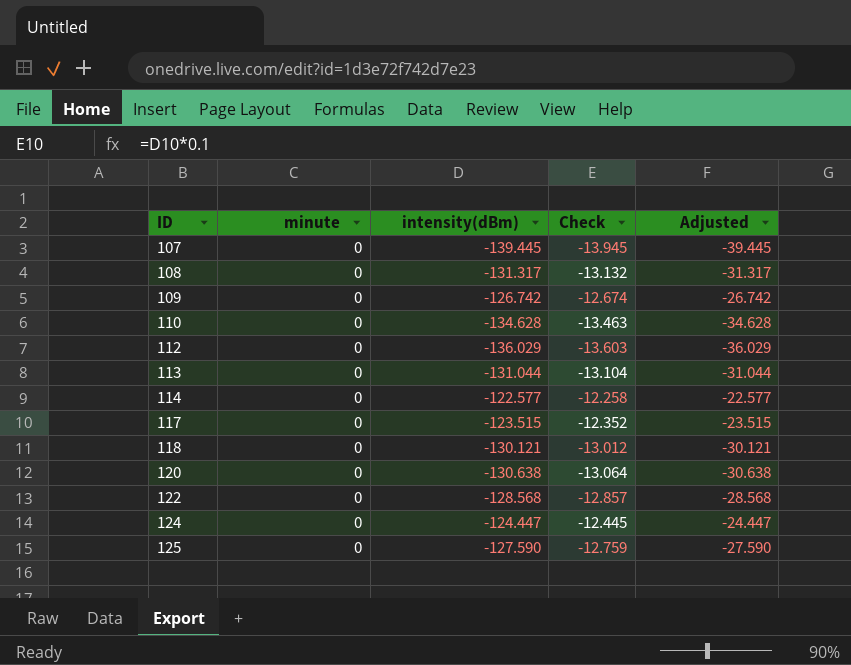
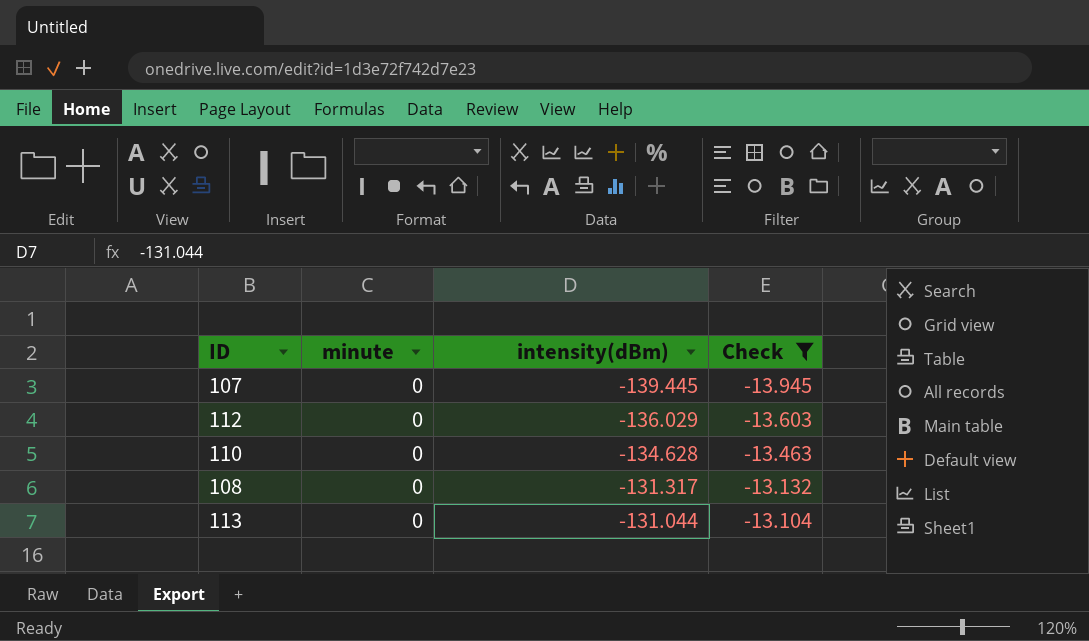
filter: none -> Check <= -13.104
row order: ID ascending -> intensity(dBm) ascending
column Adjusted | formula: [intensity(dBm)] + 100 -> none

